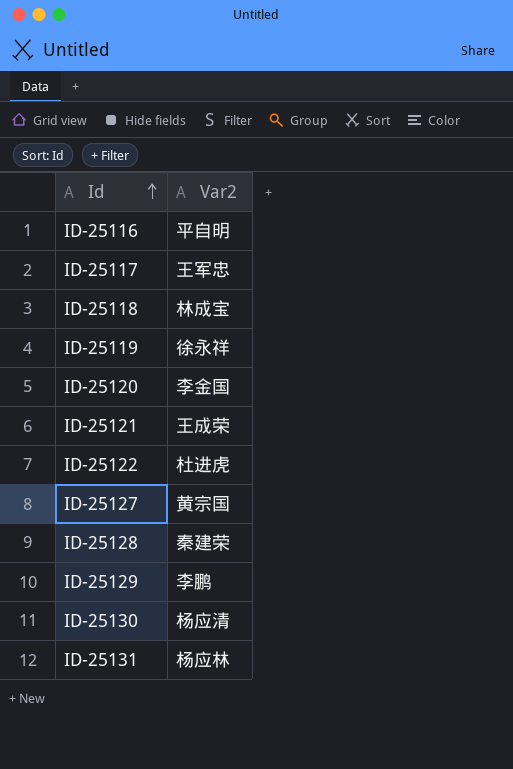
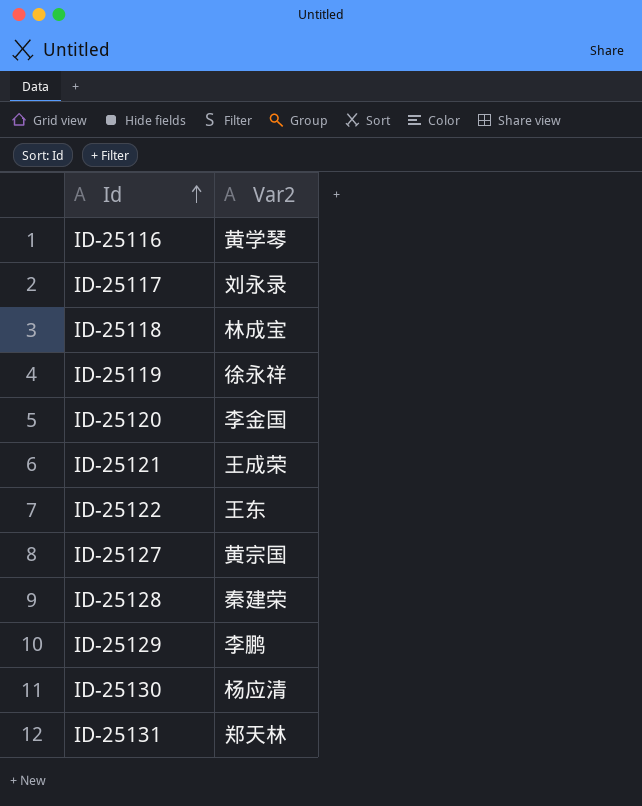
ID-25116 | Var2: 平自明 -> 黄学琴
ID-25117 | Var2: 王军忠 -> 刘永录
ID-25122 | Var2: 杜进虎 -> 王东
ID-25131 | Var2: 杨应林 -> 郑天林

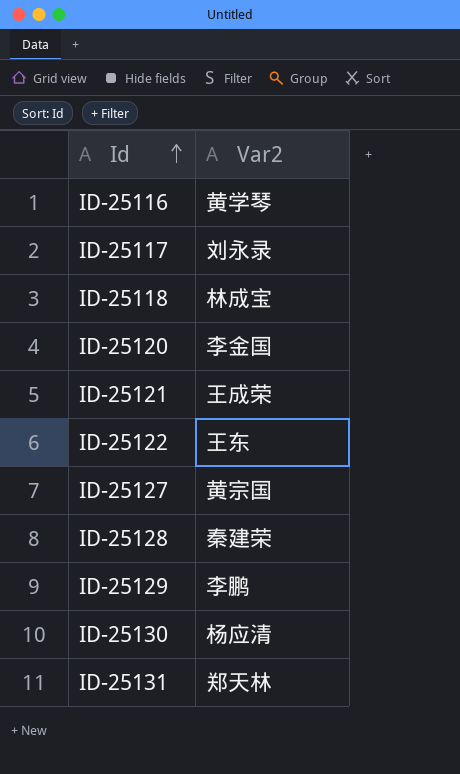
row ID-25119: 徐永祥 -> none

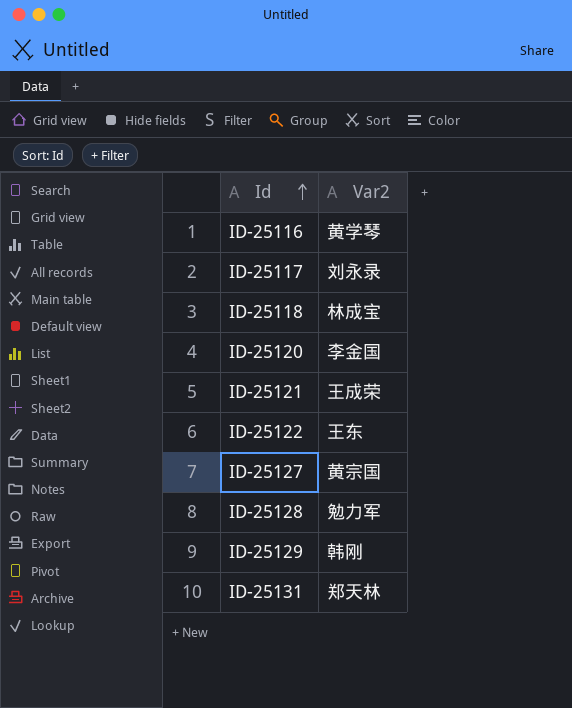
row ID-25130: 杨应清 -> none
ID-25128 | Var2: 秦建荣 -> 勉力军
ID-25129 | Var2: 李鹏 -> 韩刚

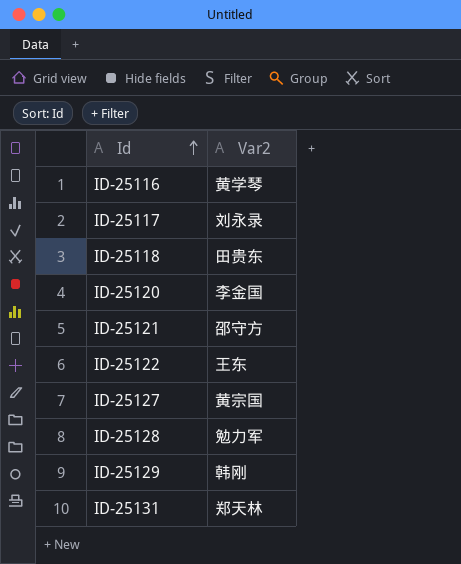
ID-25118 | Var2: 林成宝 -> 田贵东
ID-25121 | Var2: 王成荣 -> 邵守方

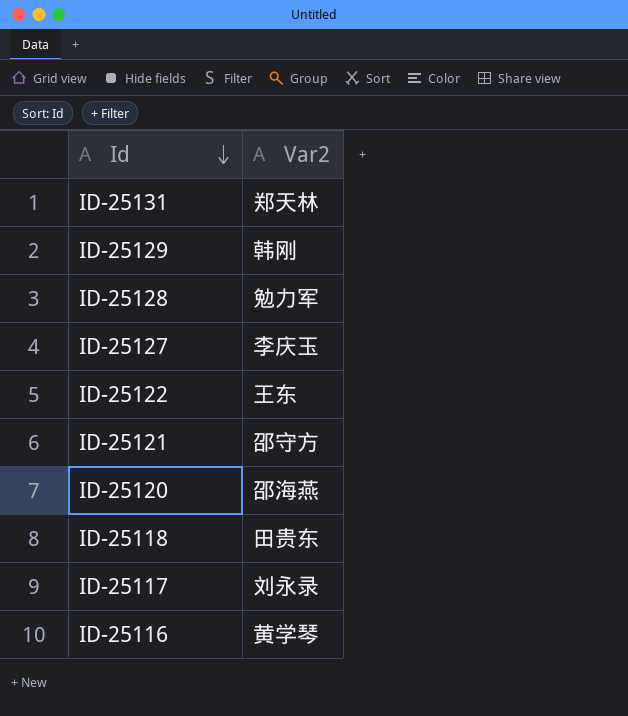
row order: Id ascending -> Id descending
ID-25127 | Var2: 黄宗国 -> 李庆玉
ID-25120 | Var2: 李金国 -> 邵海燕

